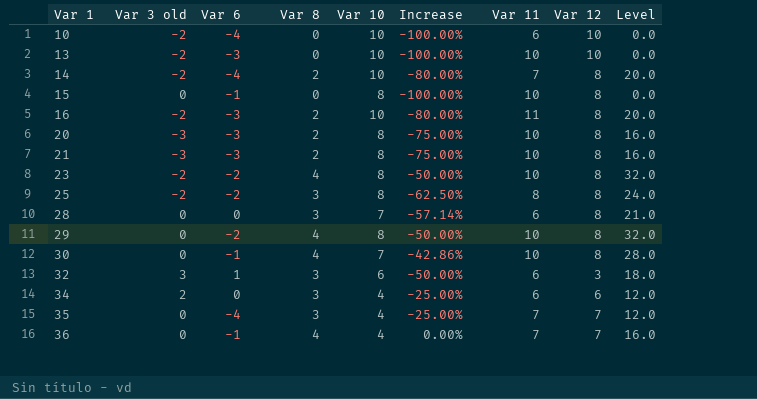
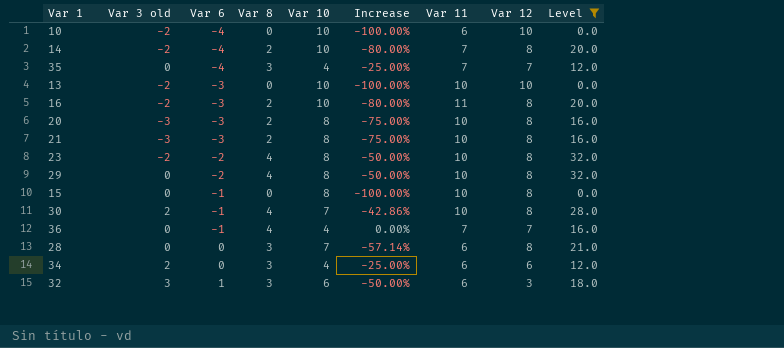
filter: none -> Level != 24.0
row order: Var 1 ascending -> Var 6 ascending
30 | Var 3 old: 0 -> 2

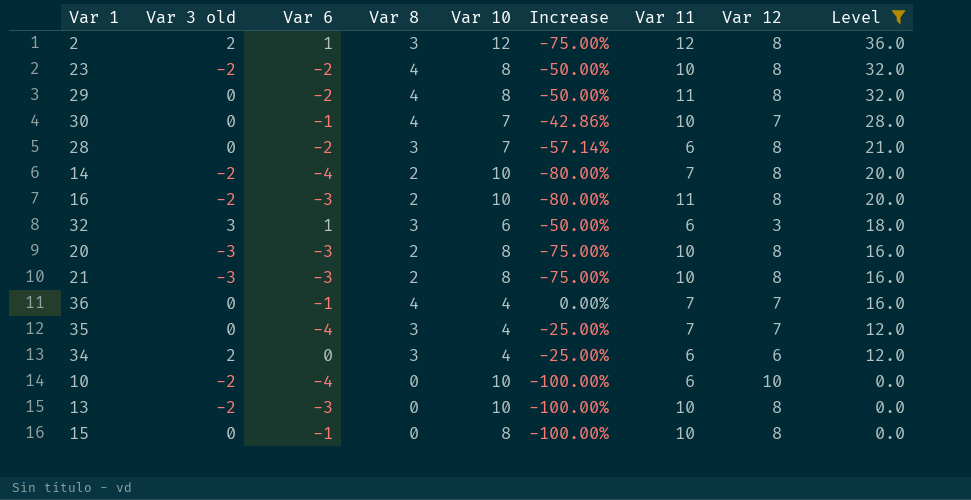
row order: Var 6 ascending -> Level descending
row 2: none -> 2 | 1 | 3 | 12 | -75.00% | 12 | 8 | 36.0
29 | Var 11: 10 -> 11
30 | Var 3 old: 2 -> 0
30 | Var 12: 8 -> 7
28 | Var 6: 0 -> -2
13 | Var 12: 10 -> 8

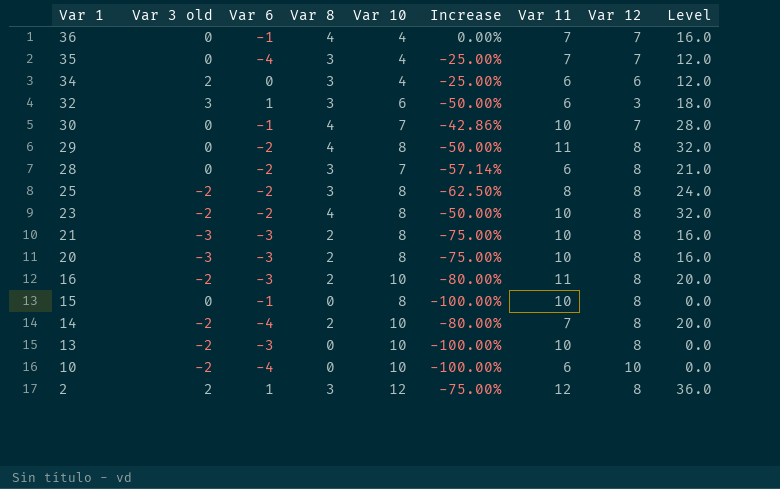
filter: Level != 24.0 -> none
row order: Level descending -> Var 1 descending

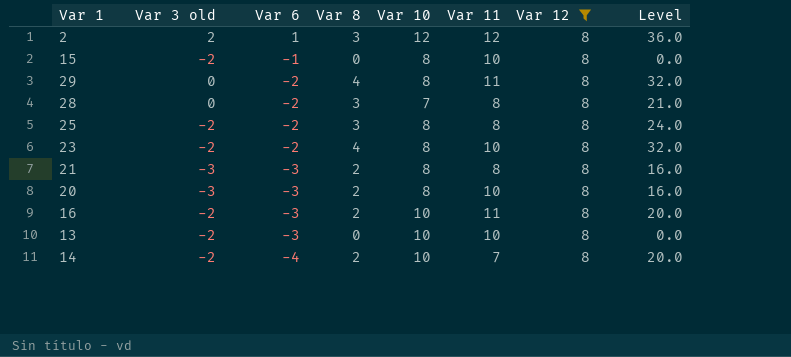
filter: none -> Var 12 = 8
row order: Var 1 descending -> Var 6 descending
column Increase | formula: ([Var 8] - [Var 10]) / [Var 10] -> none
15 | Var 3 old: 0 -> -2
28 | Var 11: 6 -> 8
21 | Var 11: 10 -> 8

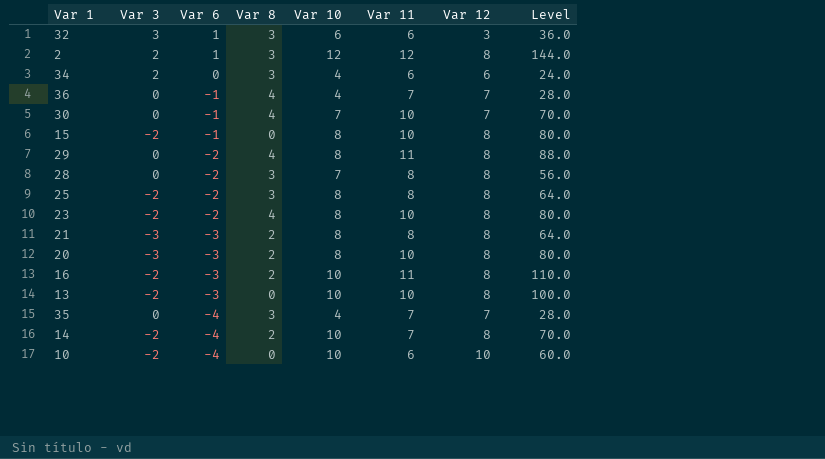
filter: Var 12 = 8 -> none
column name: Var 3 old -> Var 3
column Level | formula: [Var 8] * [Var 10] -> [Var 10] * [Var 11]

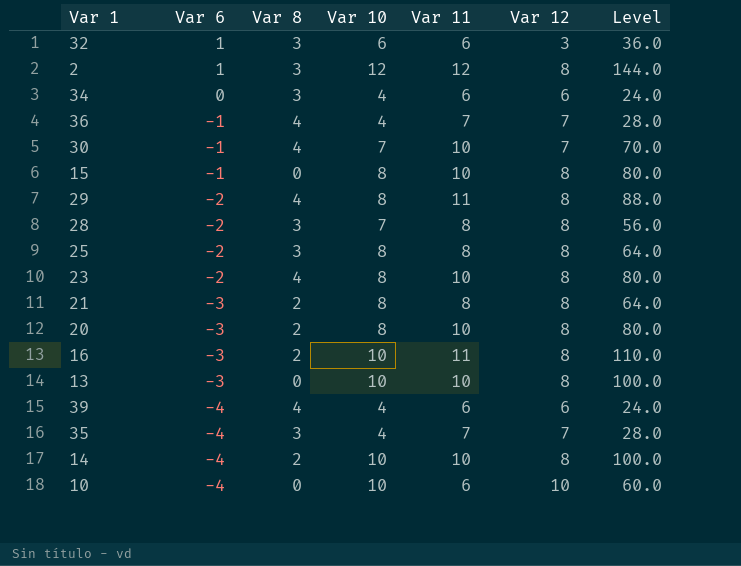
column Var 3 | position: 2 -> none
row 39: none -> -4 | 4 | 4 | 6 | 6 | 24.0
14 | Var 11: 7 -> 10
14 | Level: 70.0 -> 100.0

